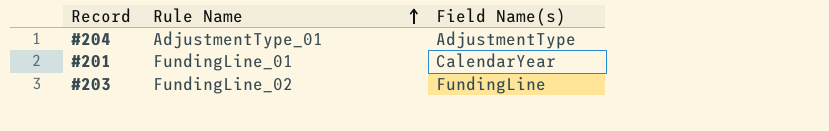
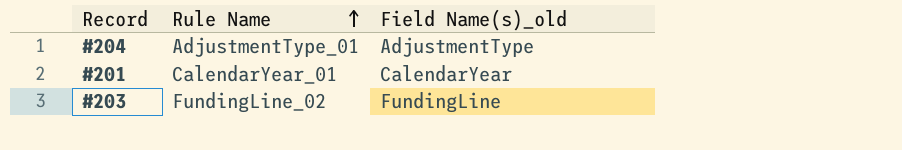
column name: Field Name(s) -> Field Name(s)_old
#201 | Rule Name: FundingLine_01 -> CalendarYear_01

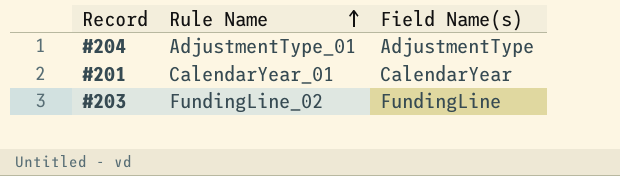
column name: Field Name(s)_old -> Field Name(s)

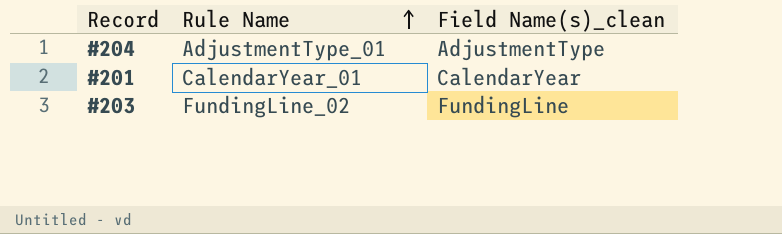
column name: Field Name(s) -> Field Name(s)_clean

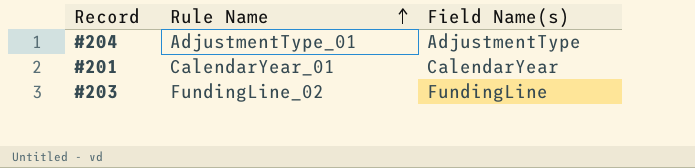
column name: Field Name(s)_clean -> Field Name(s)

